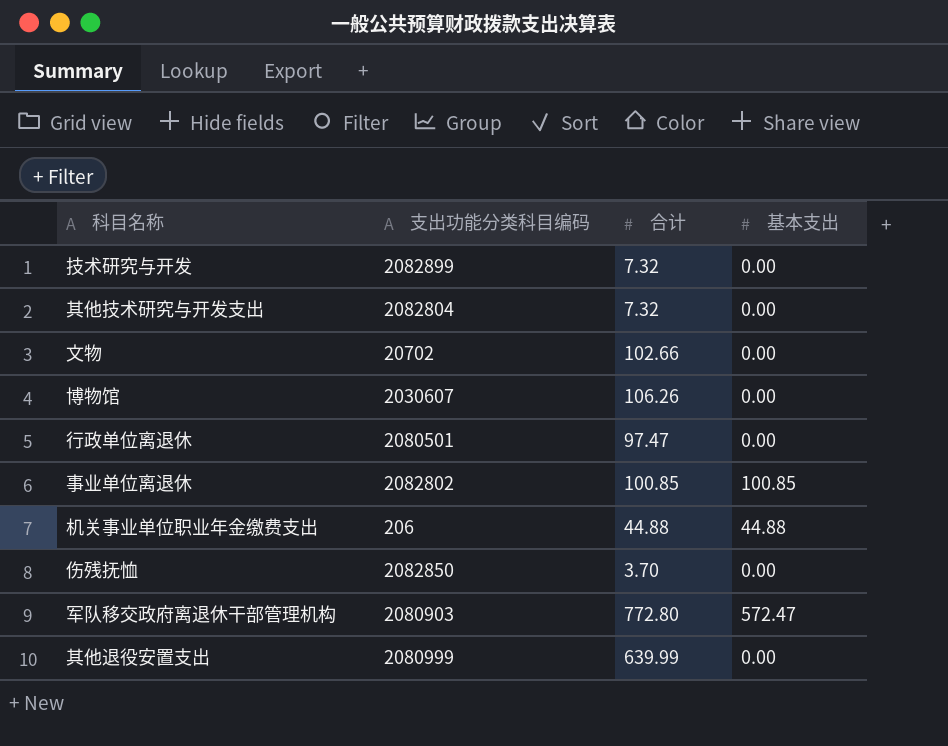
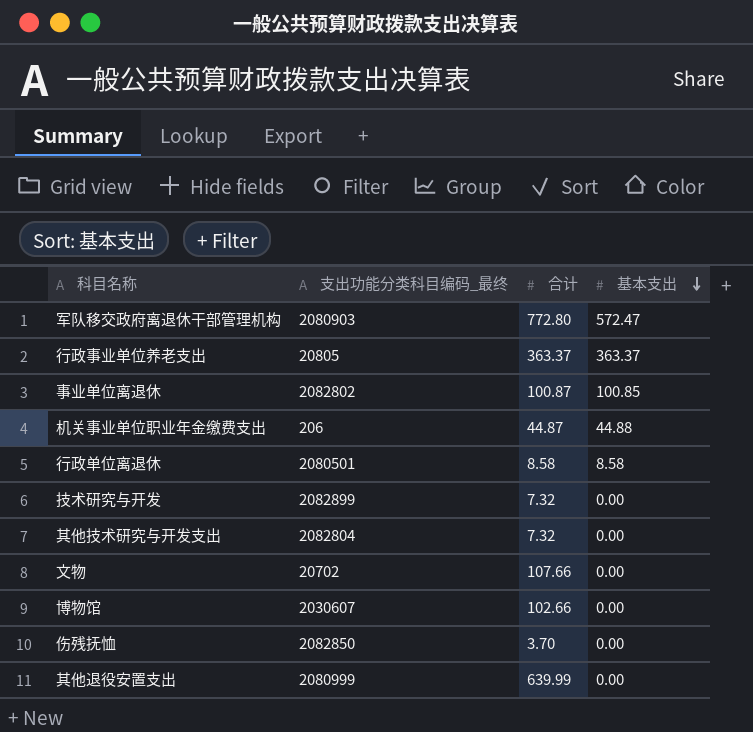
row order: none -> 基本支出 descending
column name: 支出功能分类科目编码 -> 支出功能分类科目编码_最终
row 行政事业单位养老支出: none -> 20805 | 363.37 | 363.37
事业单位离退休 | 合计: 100.85 -> 100.87
机关事业单位职业年金缴费支出 | 合计: 44.88 -> 44.87
行政单位离退休 | 合计: 97.47 -> 8.58
行政单位离退休 | 基本支出: 0.00 -> 8.58
文物 | 合计: 102.66 -> 107.66
博物馆 | 合计: 106.26 -> 102.66

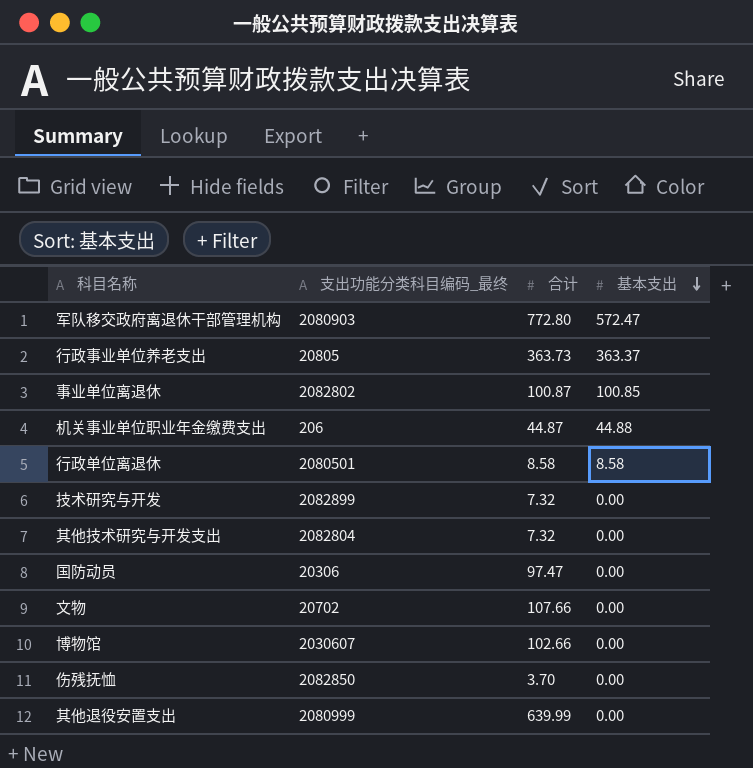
行政事业单位养老支出 | 合计: 363.37 -> 363.73
row 国防动员: none -> 20306 | 97.47 | 0.00

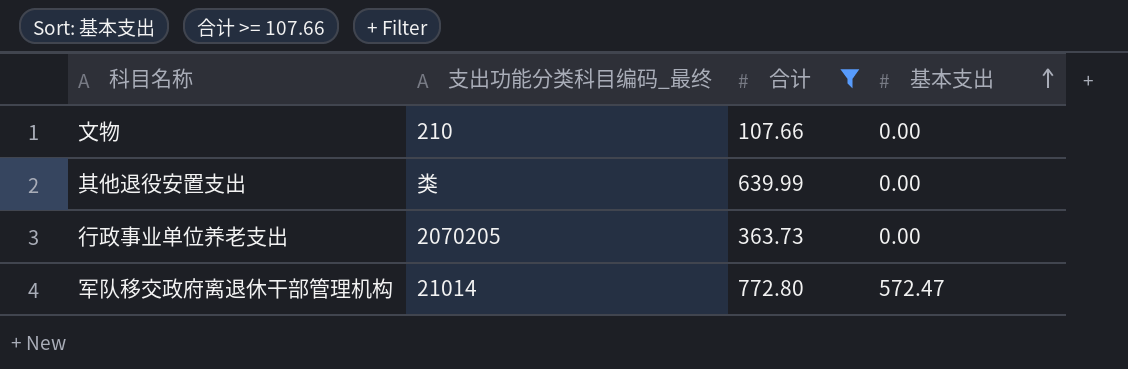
filter: none -> 合计 >= 107.66
row order: 基本支出 descending -> 基本支出 ascending
文物 | 支出功能分类科目编码_最终: 20702 -> 210
其他退役安置支出 | 支出功能分类科目编码_最终: 2080999 -> 类
行政事业单位养老支出 | 支出功能分类科目编码_最终: 20805 -> 2070205
行政事业单位养老支出 | 基本支出: 363.37 -> 0.00
军队移交政府离退休干部管理机构 | 支出功能分类科目编码_最终: 2080903 -> 21014

